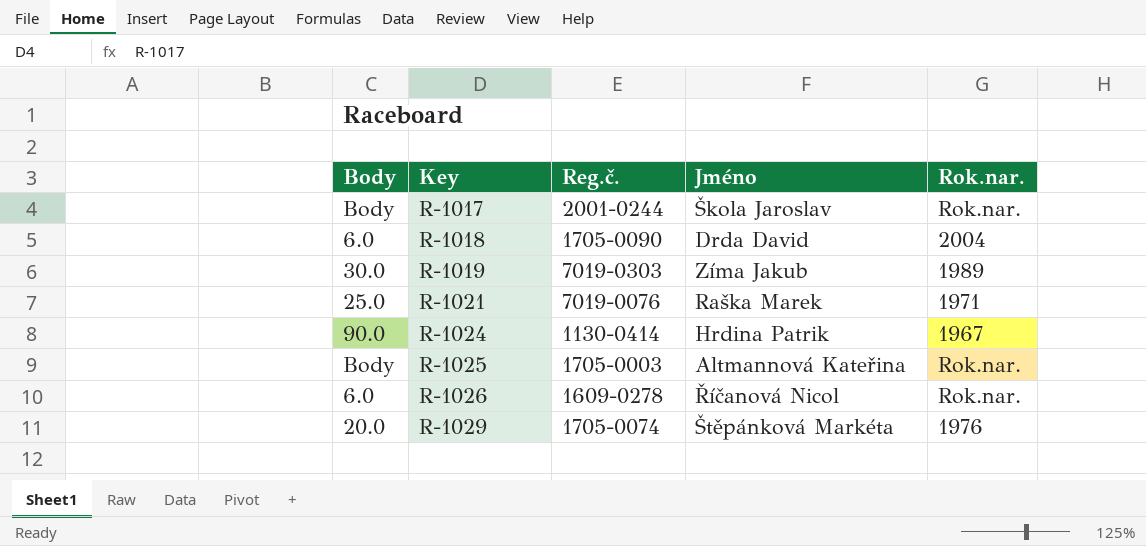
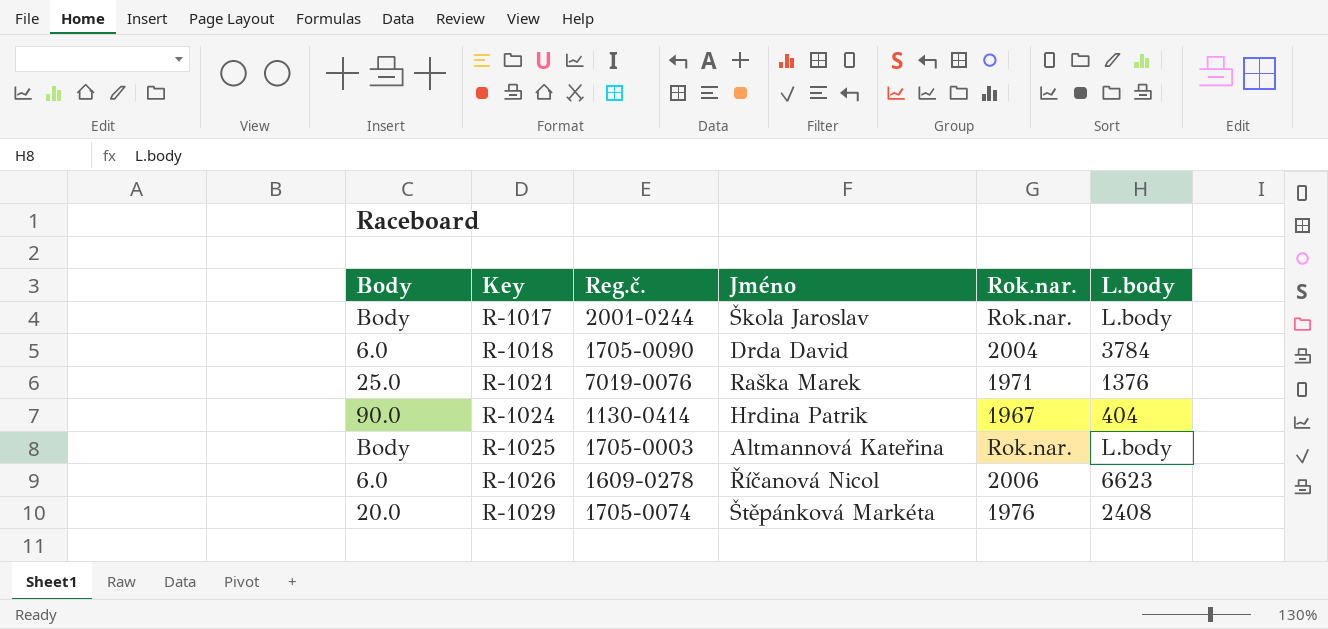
column L.body | position: none -> 6
row R-1019: 30.0 | 7019-0303 | Zíma Jakub | 1989 -> none
R-1026 | Rok.nar.: Rok.nar. -> 2006

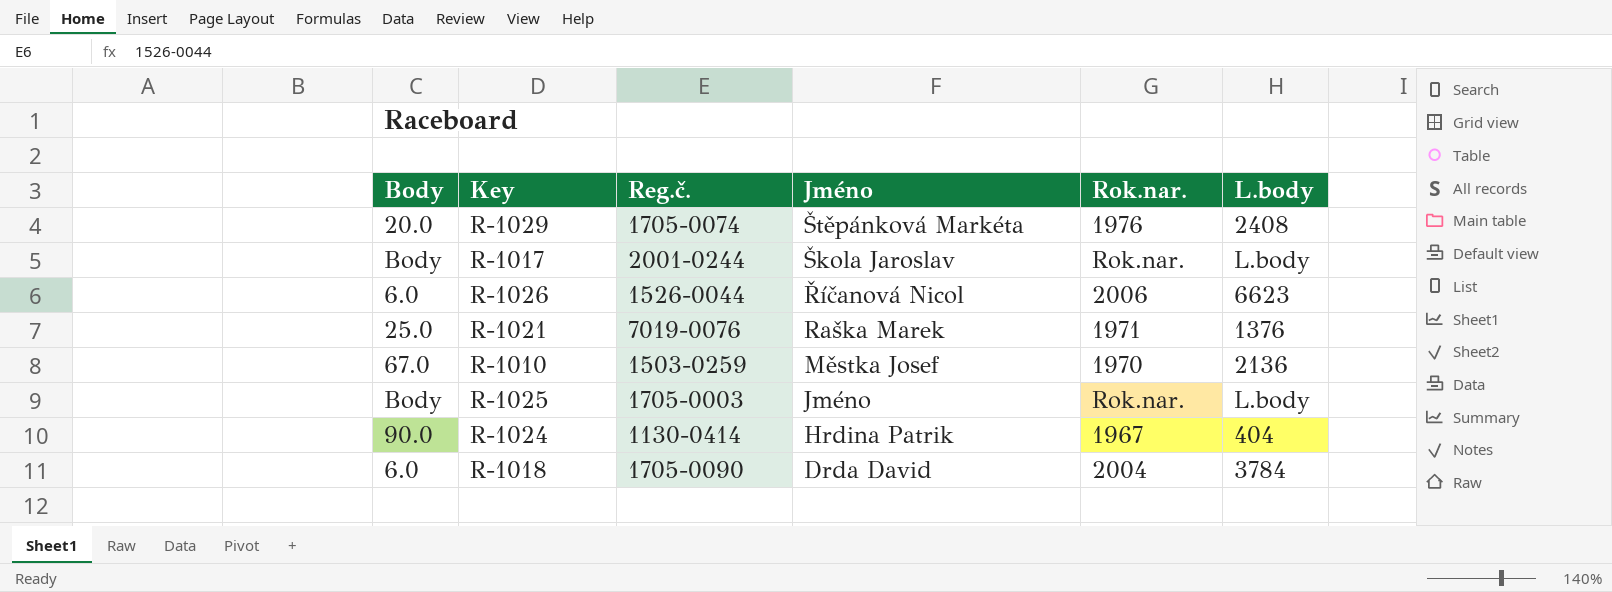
row order: Key ascending -> Jméno descending
R-1026 | Reg.č.: 1609-0278 -> 1526-0044
row R-1010: none -> 67.0 | 1503-0259 | Městka Josef | 1970 | 2136
R-1025 | Jméno: Altmannová Kateřina -> Jméno

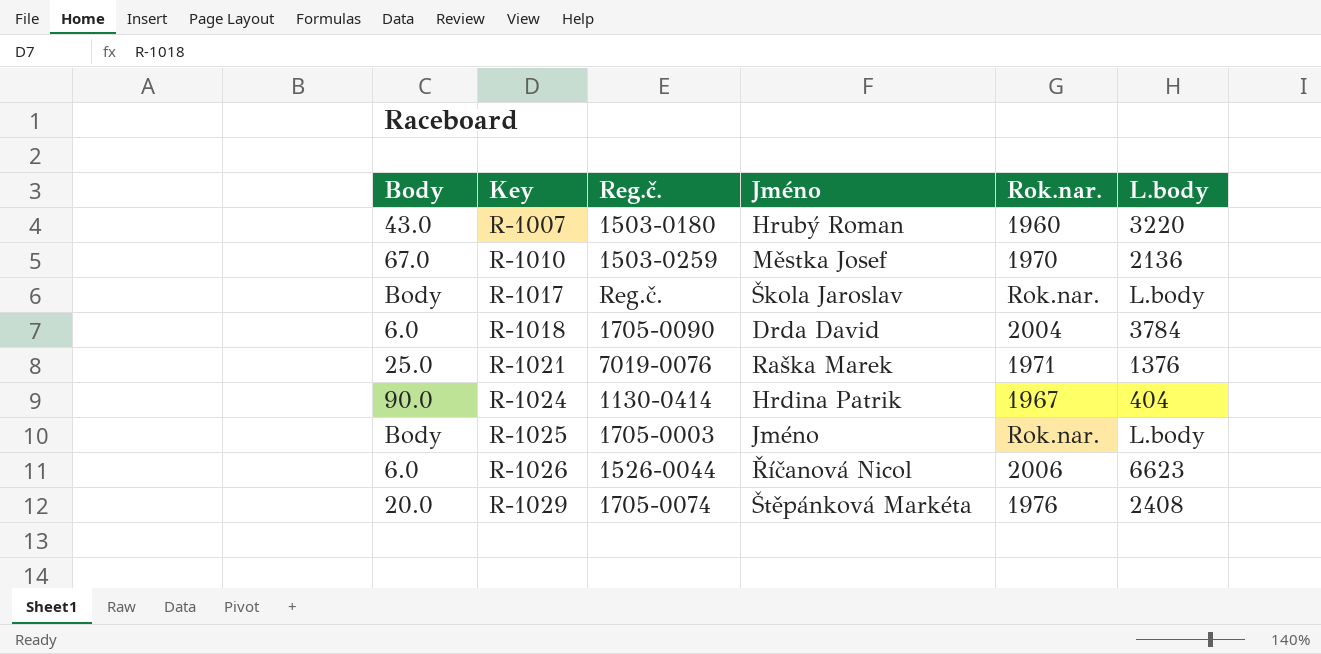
row order: Jméno descending -> Key ascending
row R-1007: none -> 43.0 | 1503-0180 | Hrubý Roman | 1960 | 3220
R-1017 | Reg.č.: 2001-0244 -> Reg.č.

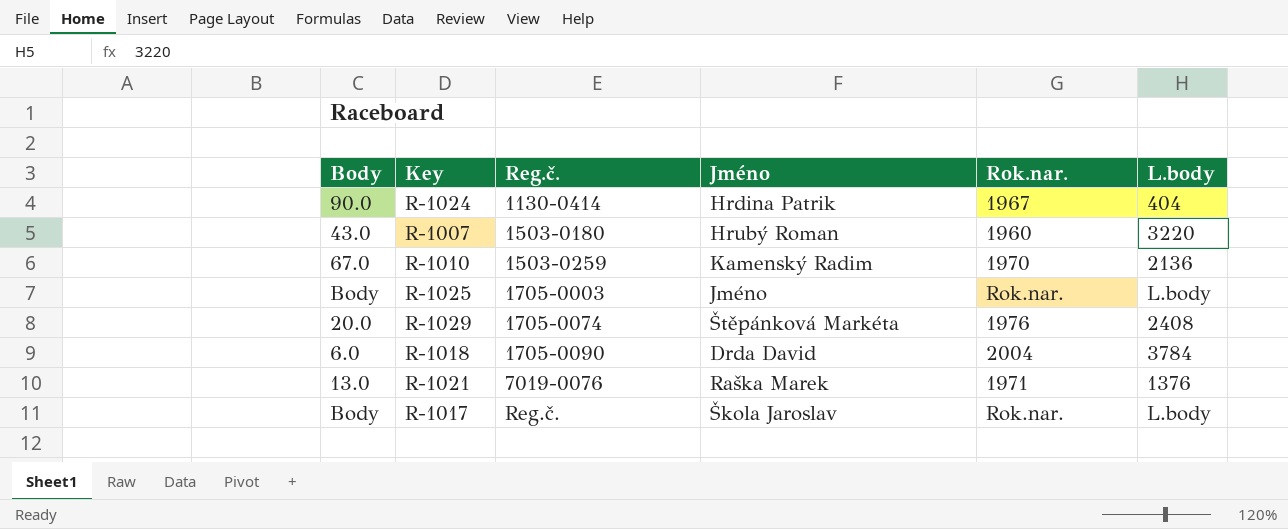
row order: Key ascending -> Reg.č. ascending
row R-1026: 6.0 | 1526-0044 | Říčanová Nicol | 2006 | 6623 -> none
R-1010 | Jméno: Městka Josef -> Kamenský Radim
R-1021 | Body: 25.0 -> 13.0

